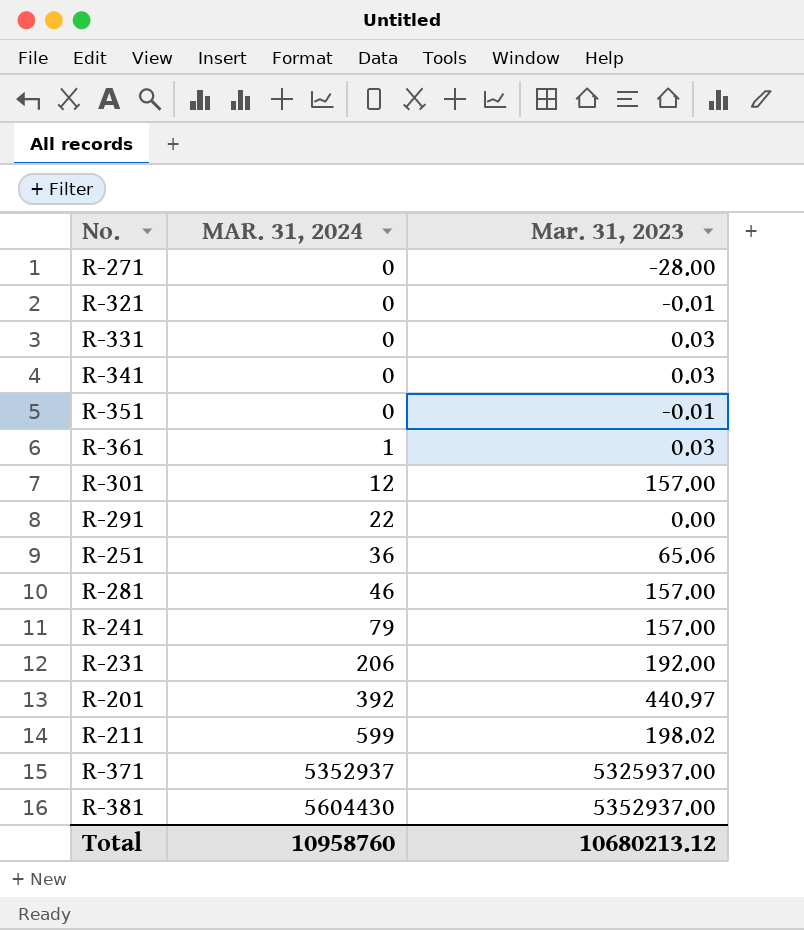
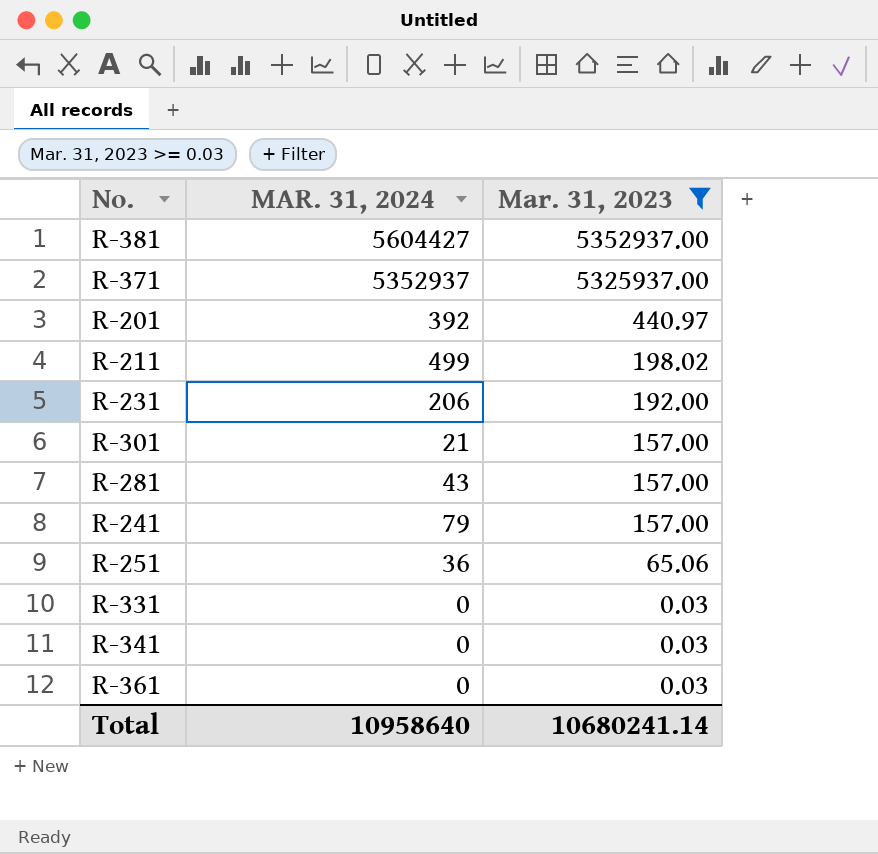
filter: none -> Mar. 31, 2023 >= 0.03
row order: MAR. 31, 2024 ascending -> Mar. 31, 2023 descending
R-381 | MAR. 31, 2024: 5604430 -> 5604427
R-211 | MAR. 31, 2024: 599 -> 499
R-301 | MAR. 31, 2024: 12 -> 21
R-281 | MAR. 31, 2024: 46 -> 43
R-361 | MAR. 31, 2024: 1 -> 0
Total | MAR. 31, 2024: 10958760 -> 10958640
Total | Mar. 31, 2023: 10680213.12 -> 10680241.14

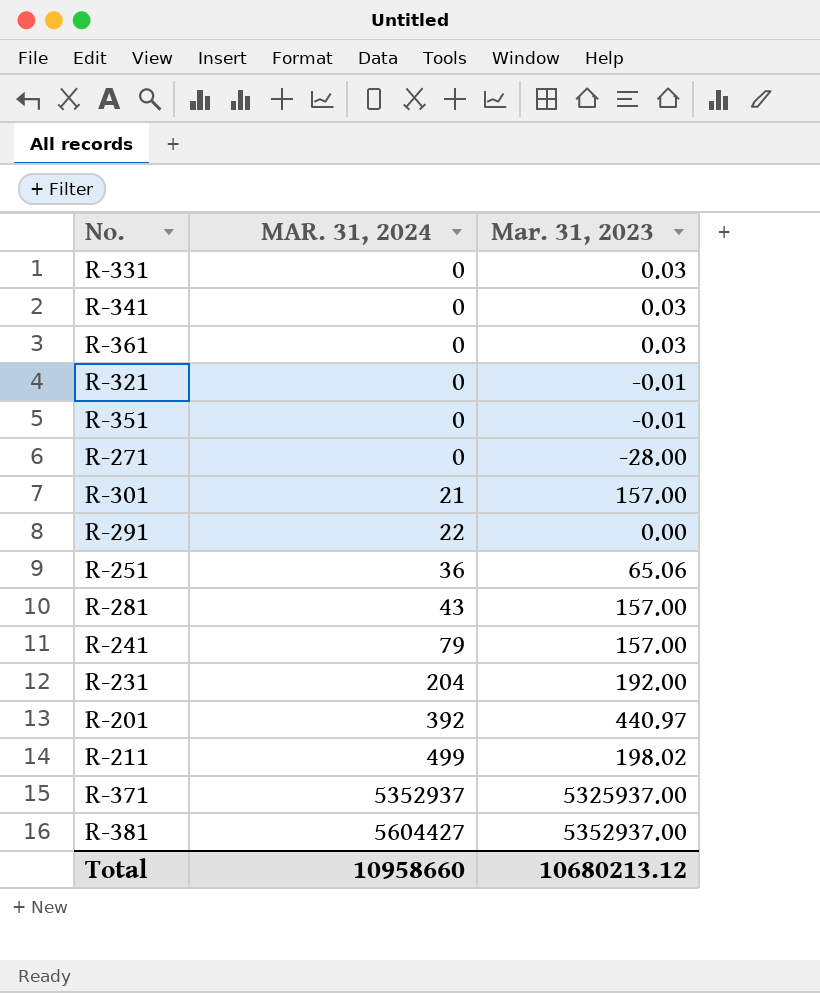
filter: Mar. 31, 2023 >= 0.03 -> none
row order: Mar. 31, 2023 descending -> MAR. 31, 2024 ascending
R-231 | MAR. 31, 2024: 206 -> 204
Total | MAR. 31, 2024: 10958640 -> 10958660
Total | Mar. 31, 2023: 10680241.14 -> 10680213.12

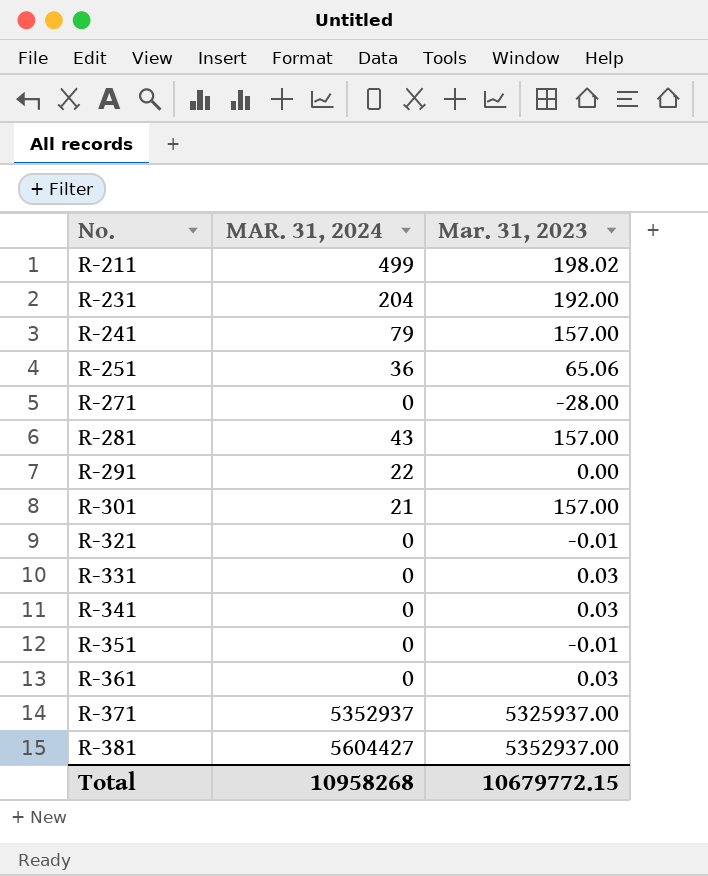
row order: MAR. 31, 2024 ascending -> No. ascending
row R-201: 392 | 440.97 -> none
Total | MAR. 31, 2024: 10958660 -> 10958268
Total | Mar. 31, 2023: 10680213.12 -> 10679772.15

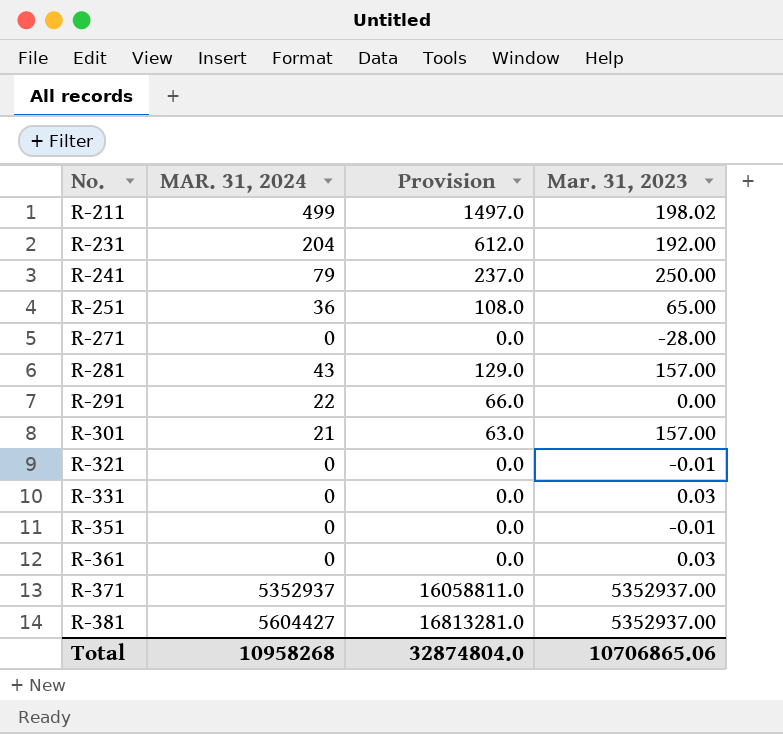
column Provision | formula: none -> [MAR. 31, 2024] * 3
row R-341: 0 | 0.03 -> none
R-241 | Mar. 31, 2023: 157.00 -> 250.00
R-251 | Mar. 31, 2023: 65.06 -> 65.00
R-371 | Mar. 31, 2023: 5325937.00 -> 5352937.00
Total | Mar. 31, 2023: 10679772.15 -> 10706865.06

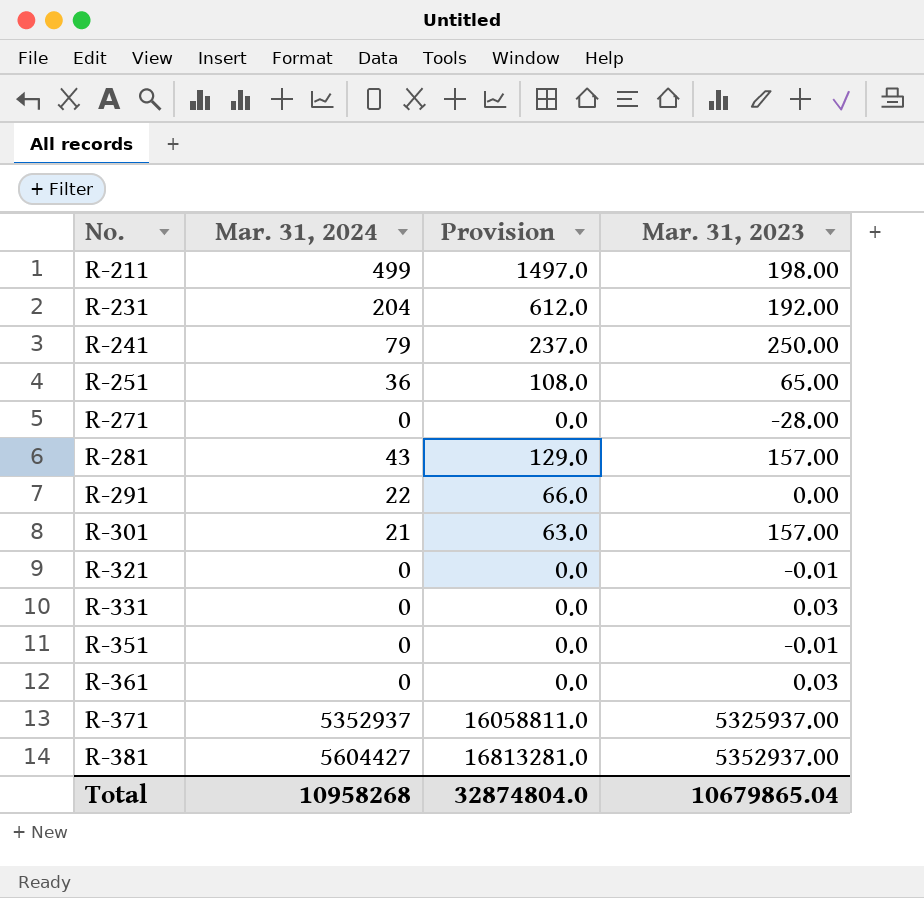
column name: MAR. 31, 2024 -> Mar. 31, 2024
R-211 | Mar. 31, 2023: 198.02 -> 198.00
R-371 | Mar. 31, 2023: 5352937.00 -> 5325937.00
Total | Mar. 31, 2023: 10706865.06 -> 10679865.04

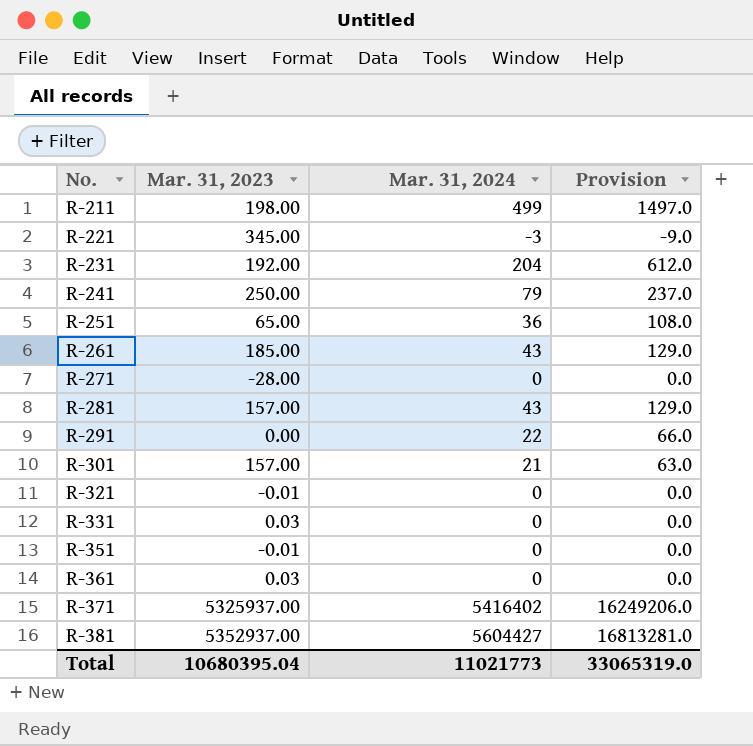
column Mar. 31, 2023 | position: 4 -> 2
row R-221: none -> 345.00 | -3 | -9.0
row R-261: none -> 185.00 | 43 | 129.0
R-371 | Mar. 31, 2024: 5352937 -> 5416402
R-371 | Provision: 16058811.0 -> 16249206.0
Total | Mar. 31, 2023: 10679865.04 -> 10680395.04
Total | Mar. 31, 2024: 10958268 -> 11021773
Total | Provision: 32874804.0 -> 33065319.0

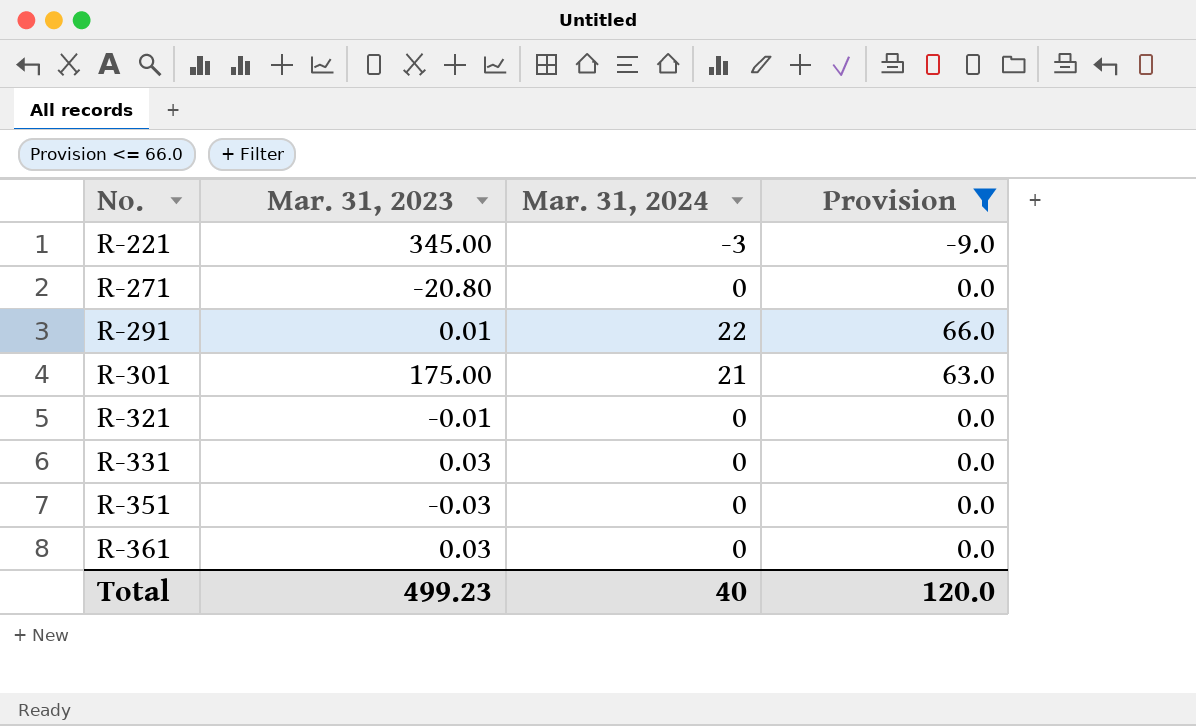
filter: none -> Provision <= 66.0
R-271 | Mar. 31, 2023: -28.00 -> -20.80
R-291 | Mar. 31, 2023: 0.00 -> 0.01
R-301 | Mar. 31, 2023: 157.00 -> 175.00
R-351 | Mar. 31, 2023: -0.01 -> -0.03
Total | Mar. 31, 2023: 10680395.04 -> 499.23
Total | Mar. 31, 2024: 11021773 -> 40
Total | Provision: 33065319.0 -> 120.0

